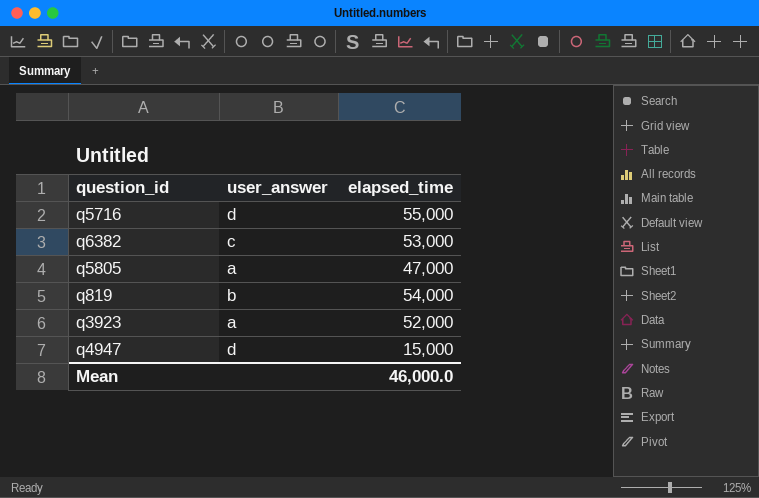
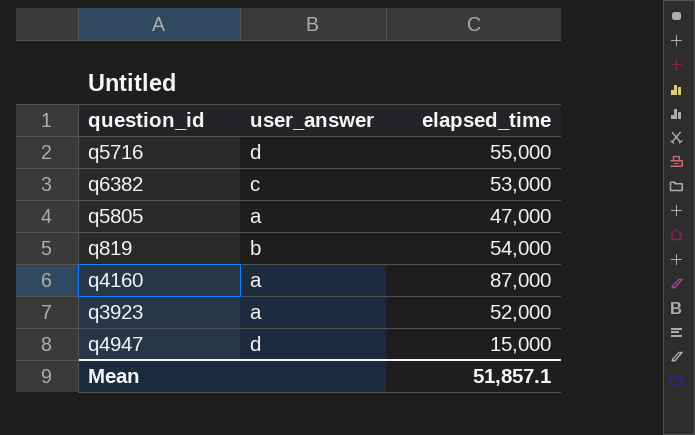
row q4160: none -> a | 87,000
Mean | elapsed_time: 46,000.0 -> 51,857.1

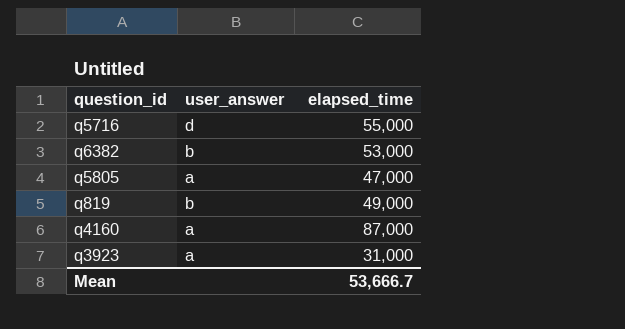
row q4947: d | 15,000 -> none
q6382 | user_answer: c -> b
q819 | elapsed_time: 54,000 -> 49,000
q3923 | elapsed_time: 52,000 -> 31,000
Mean | elapsed_time: 51,857.1 -> 53,666.7

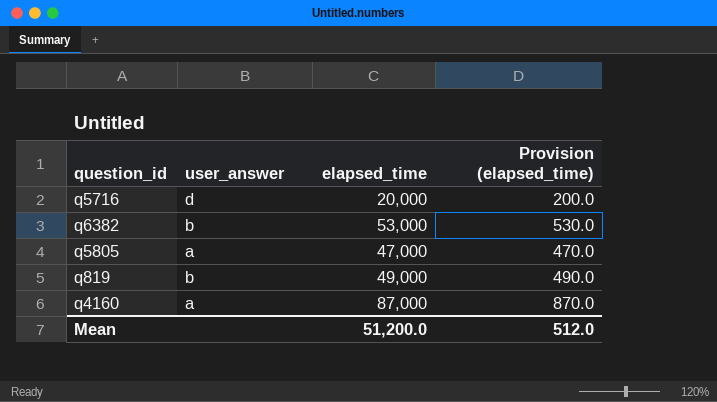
column Provision (elapsed_time) | formula: none -> [elapsed_time] * 0.01
row q3923: a | 31,000 -> none
q5716 | elapsed_time: 55,000 -> 20,000
Mean | elapsed_time: 53,666.7 -> 51,200.0

